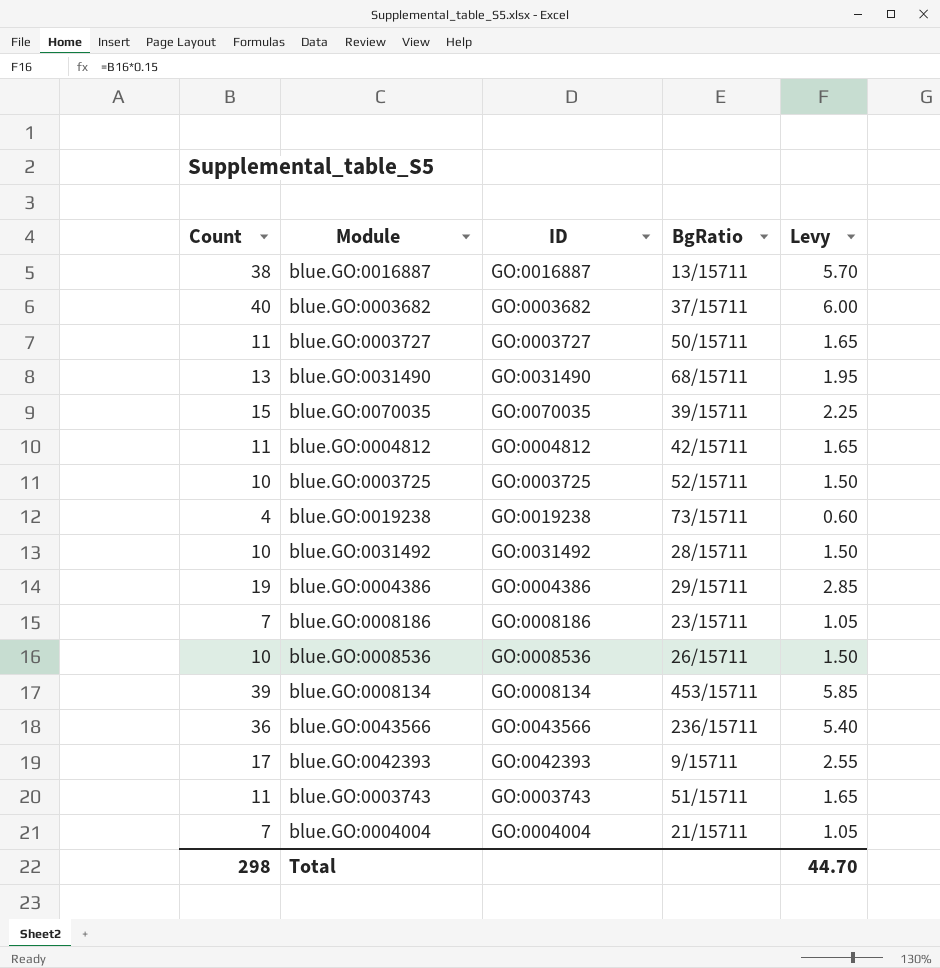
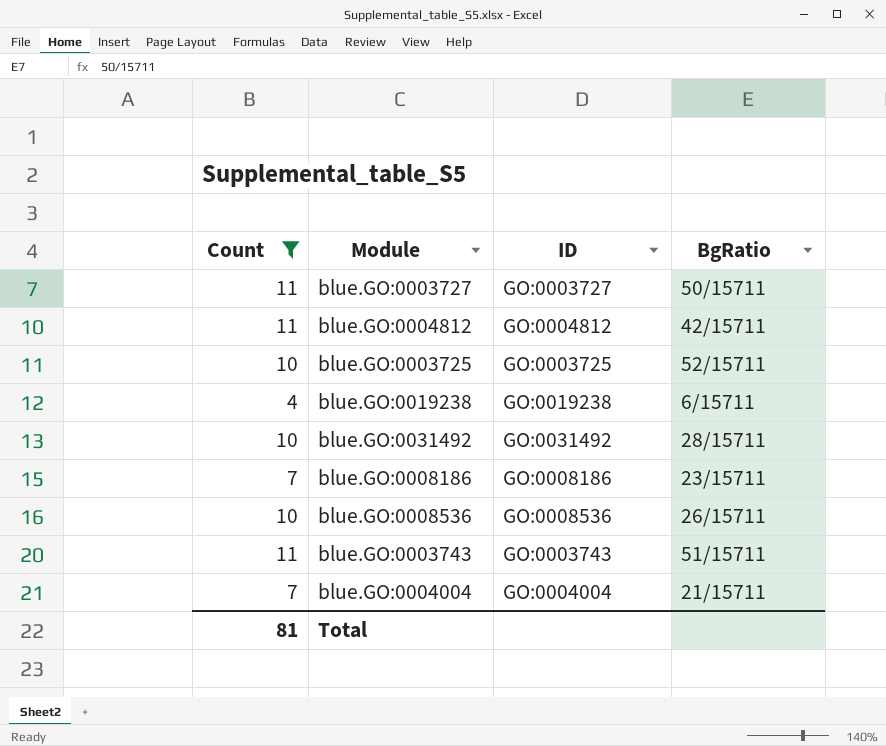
filter: none -> Count <= 11
column Levy | formula: [Count] * 0.15 -> none
blue.GO:0019238 | BgRatio: 73/15711 -> 6/15711
Total | Count: 298 -> 81

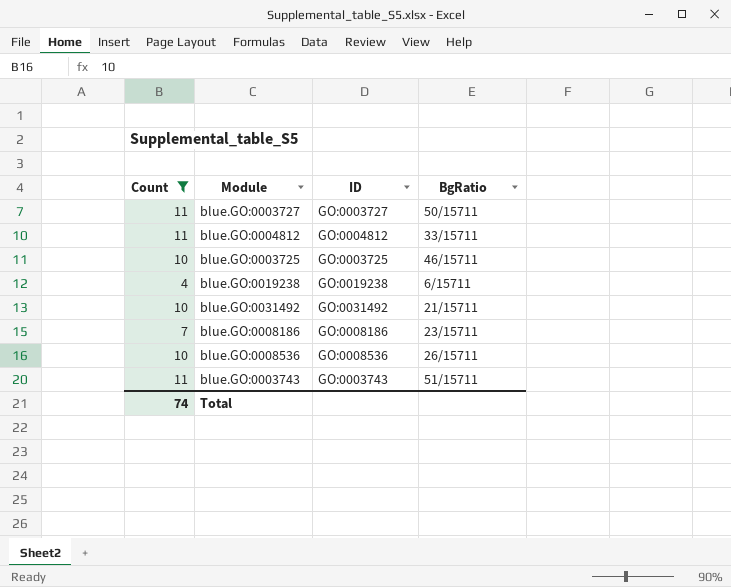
row blue.GO:0004004: 7 | GO:0004004 | 21/15711 -> none
blue.GO:0004812 | BgRatio: 42/15711 -> 33/15711
blue.GO:0003725 | BgRatio: 52/15711 -> 46/15711
blue.GO:0031492 | BgRatio: 28/15711 -> 21/15711
Total | Count: 81 -> 74

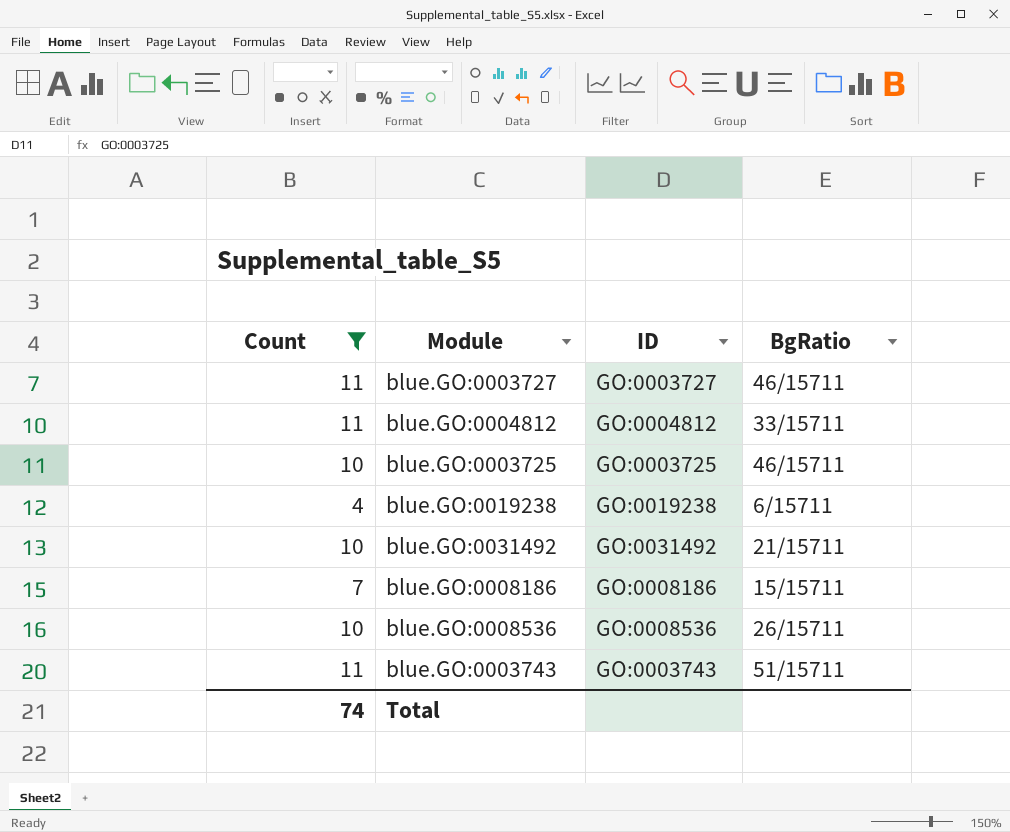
blue.GO:0003727 | BgRatio: 50/15711 -> 46/15711
blue.GO:0008186 | BgRatio: 23/15711 -> 15/15711

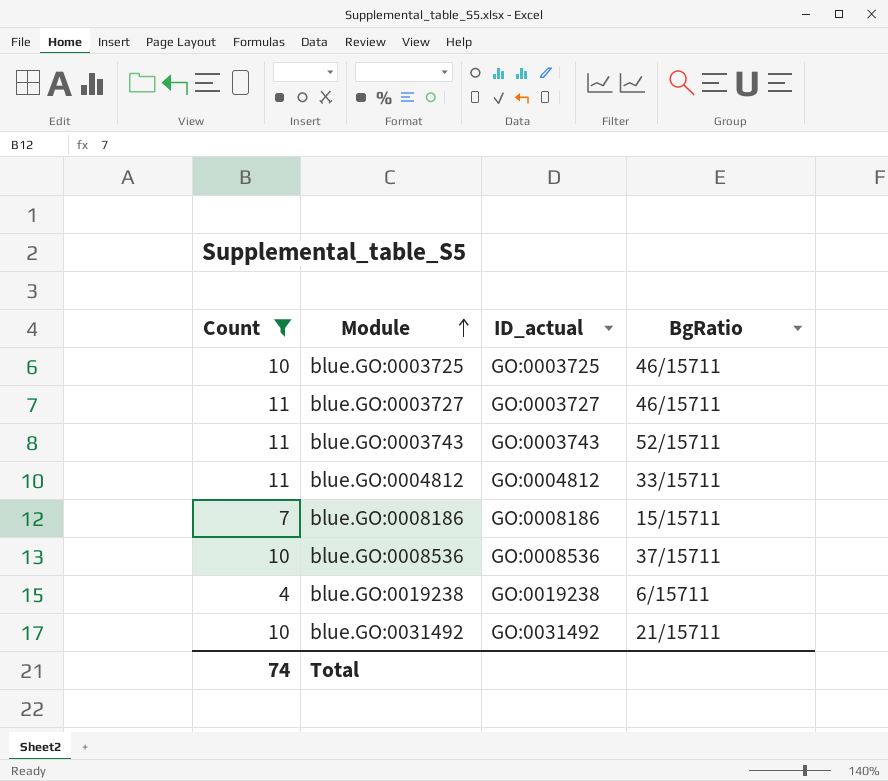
row order: none -> Module ascending
column name: ID -> ID_actual
blue.GO:0003743 | BgRatio: 51/15711 -> 52/15711
blue.GO:0008536 | BgRatio: 26/15711 -> 37/15711

